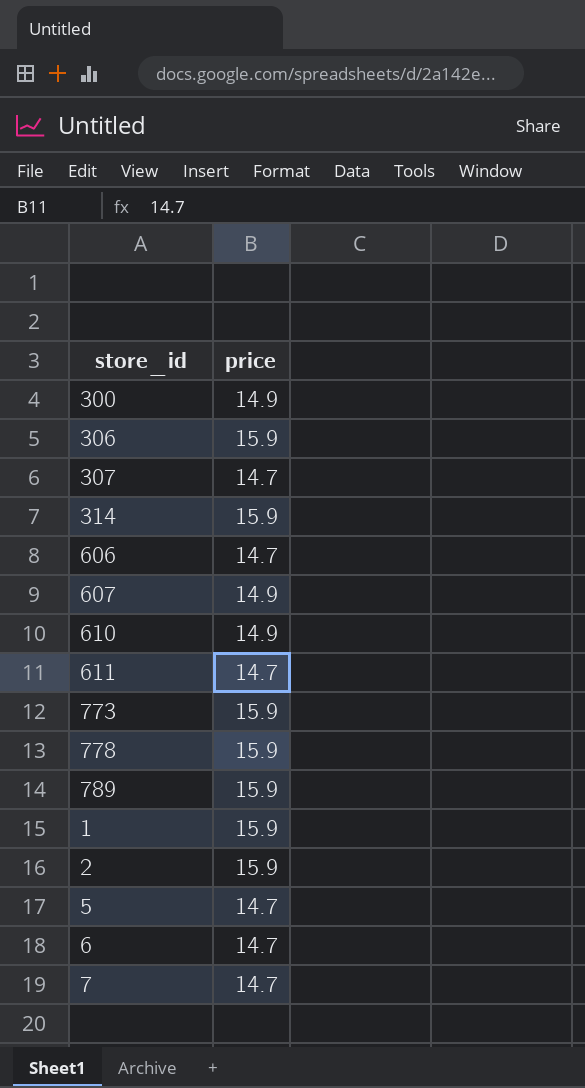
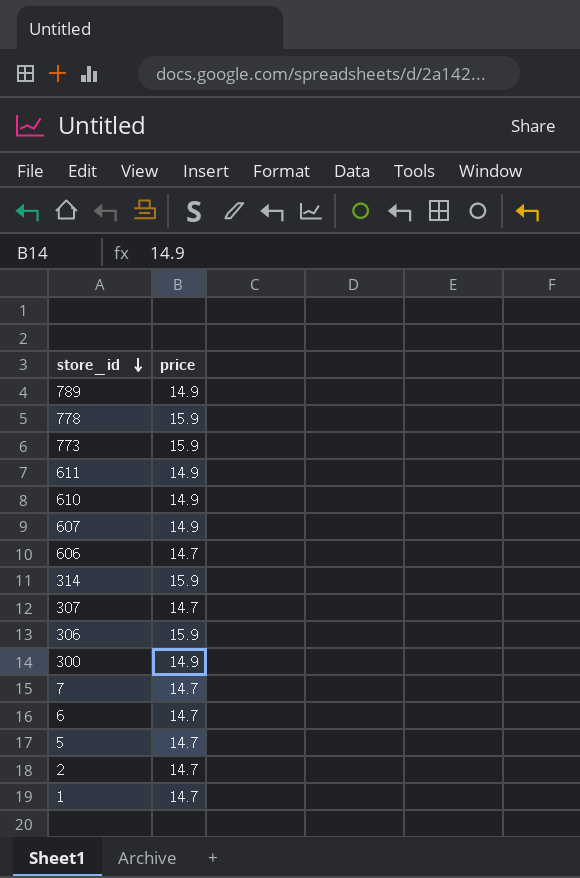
row order: none -> store_id descending
789 | price: 15.9 -> 14.9
611 | price: 14.7 -> 14.9
2 | price: 15.9 -> 14.7
1 | price: 15.9 -> 14.7

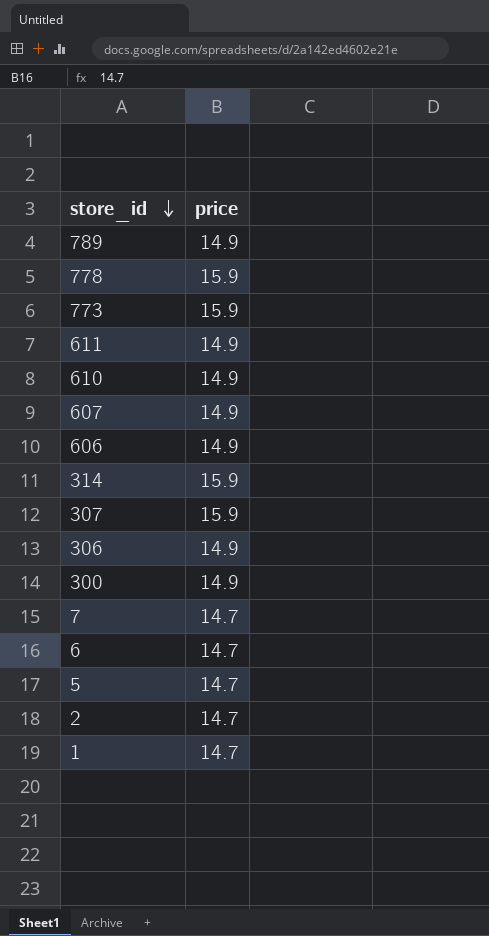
606 | price: 14.7 -> 14.9
307 | price: 14.7 -> 15.9
306 | price: 15.9 -> 14.9

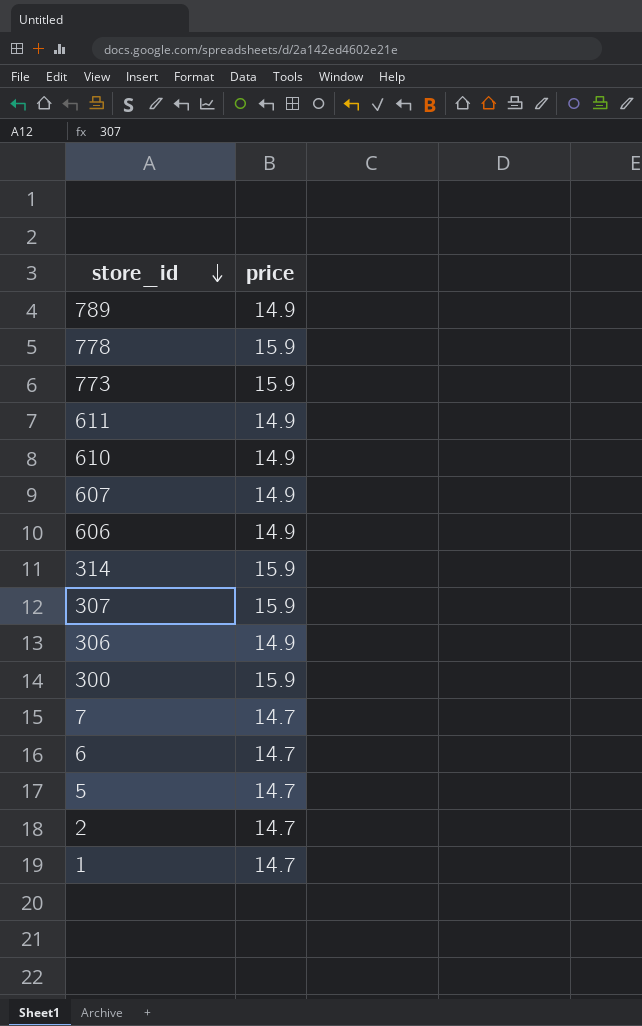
300 | price: 14.9 -> 15.9

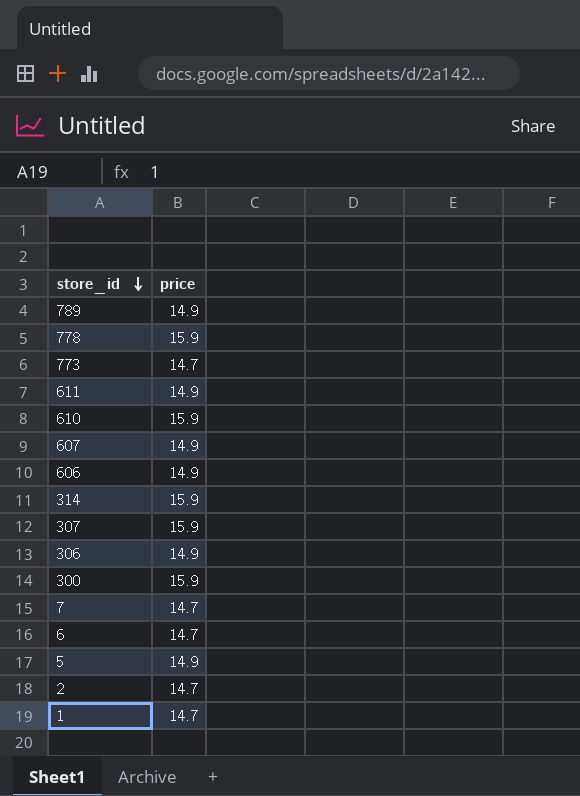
773 | price: 15.9 -> 14.7
610 | price: 14.9 -> 15.9
5 | price: 14.7 -> 14.9

